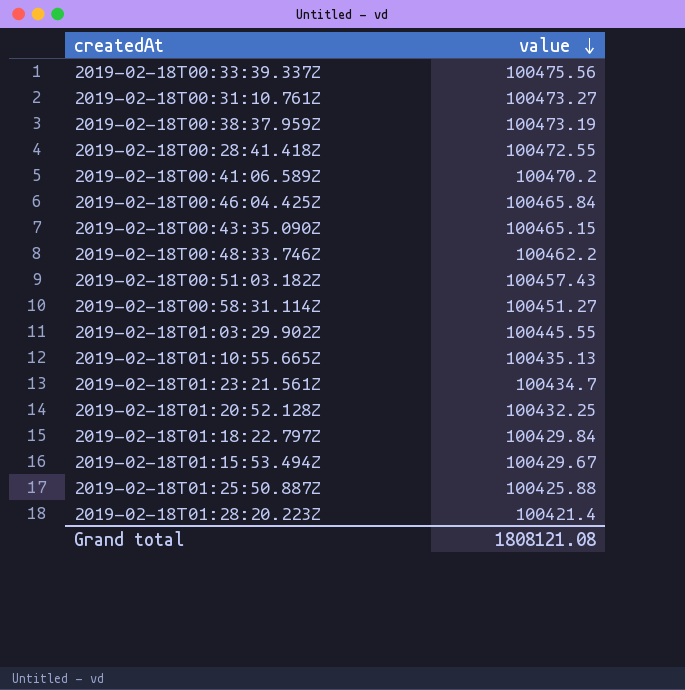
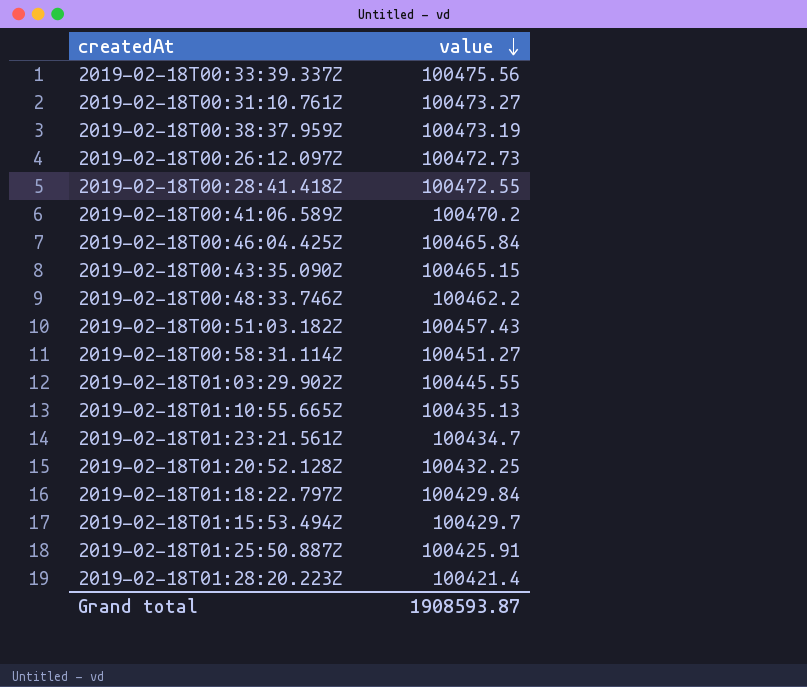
row 2019-02-18T00:26:12.097Z: none -> 100472.73
2019-02-18T01:15:53.494Z | value: 100429.67 -> 100429.7
2019-02-18T01:25:50.887Z | value: 100425.88 -> 100425.91
Grand total | value: 1808121.08 -> 1908593.87

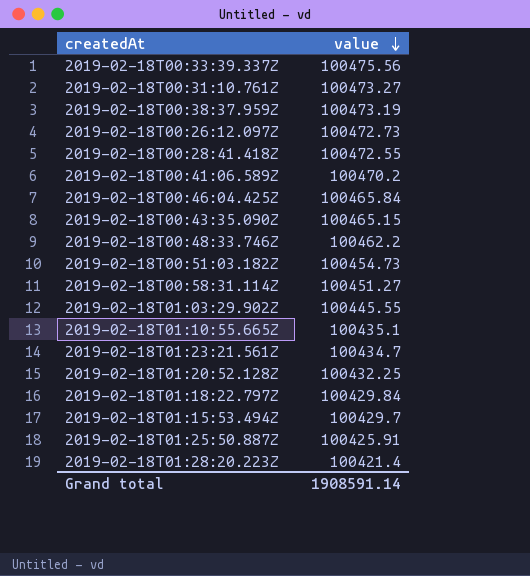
2019-02-18T00:51:03.182Z | value: 100457.43 -> 100454.73
2019-02-18T01:10:55.665Z | value: 100435.13 -> 100435.1
Grand total | value: 1908593.87 -> 1908591.14

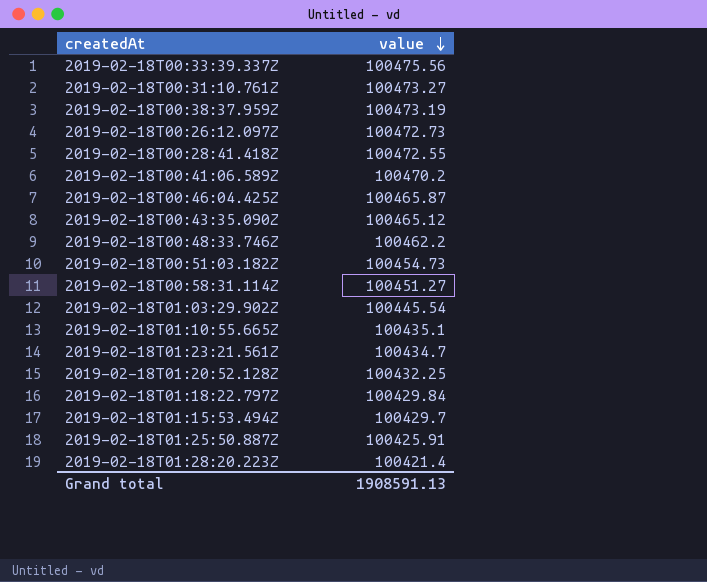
2019-02-18T00:46:04.425Z | value: 100465.84 -> 100465.87
2019-02-18T00:43:35.090Z | value: 100465.15 -> 100465.12
2019-02-18T01:03:29.902Z | value: 100445.55 -> 100445.54
Grand total | value: 1908591.14 -> 1908591.13

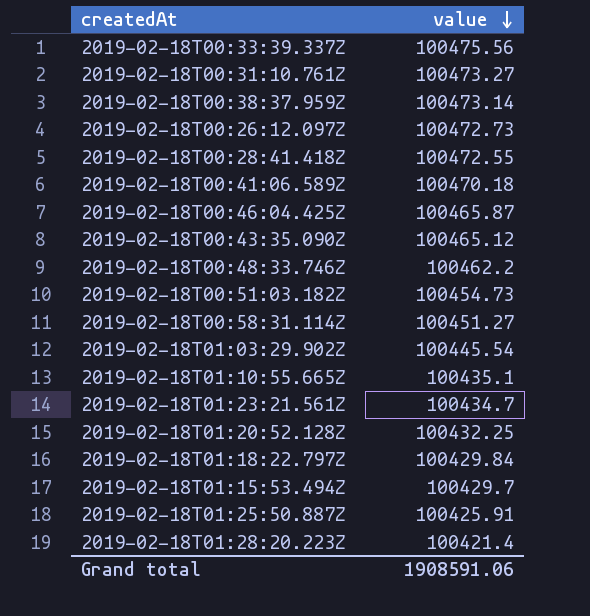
2019-02-18T00:38:37.959Z | value: 100473.19 -> 100473.14
2019-02-18T00:41:06.589Z | value: 100470.2 -> 100470.18
Grand total | value: 1908591.13 -> 1908591.06

